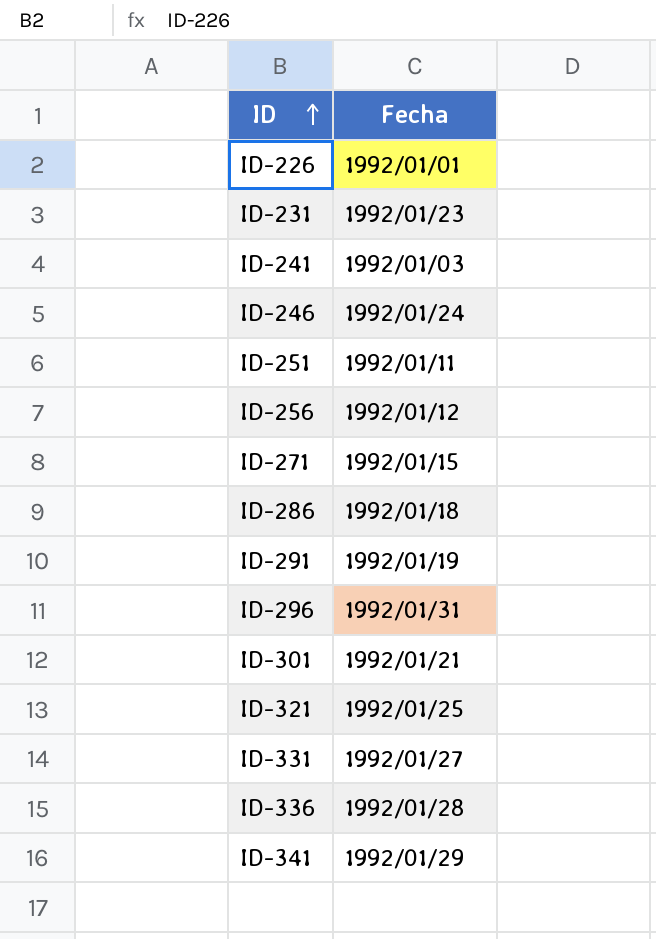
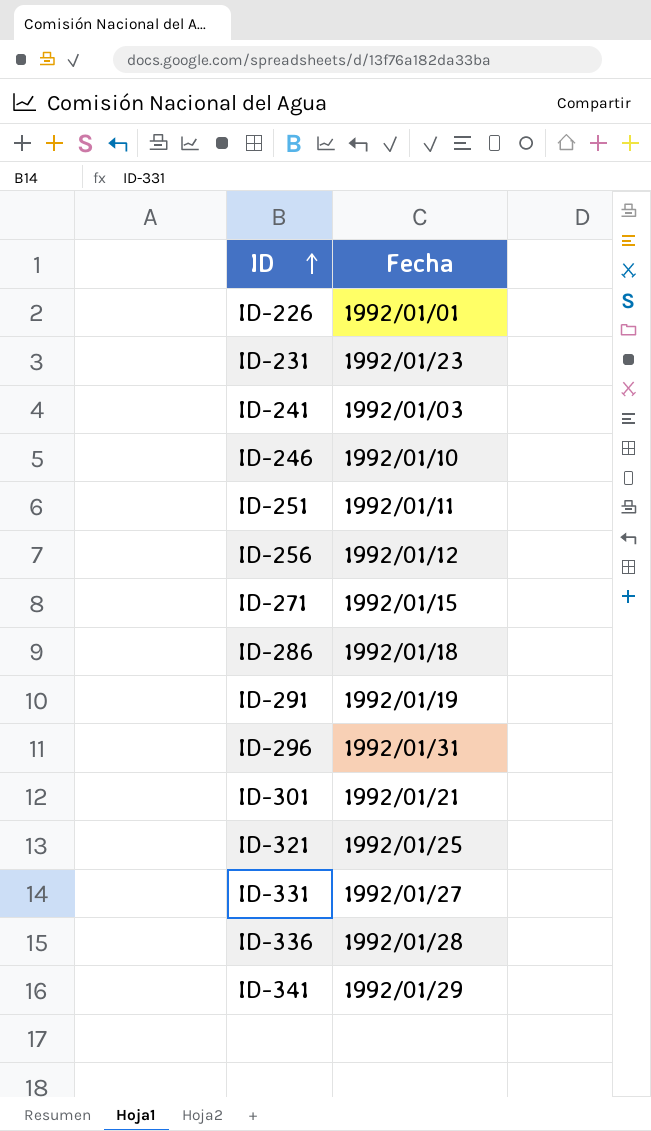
ID-246 | Fecha: 1992/01/24 -> 1992/01/10

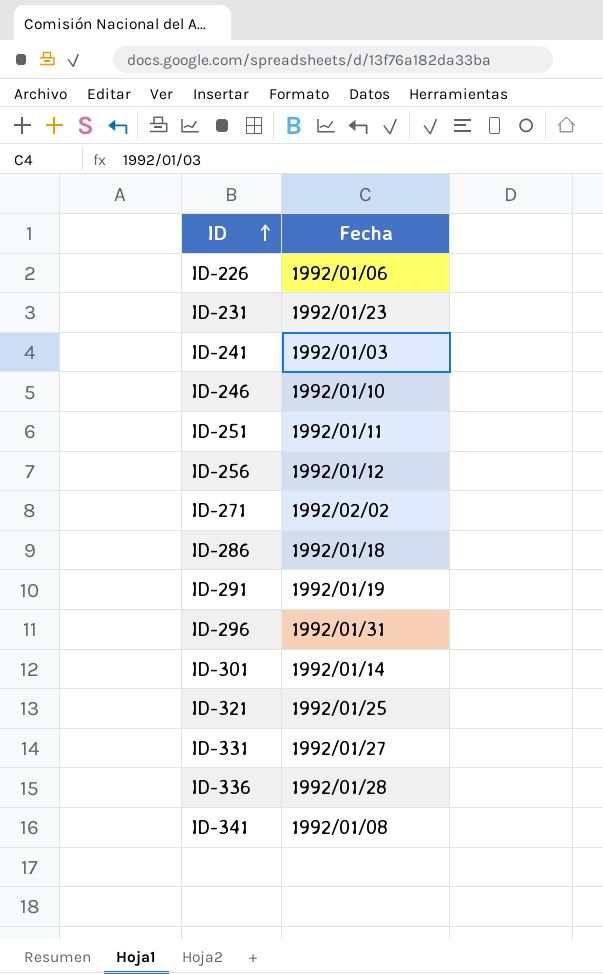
ID-226 | Fecha: 1992/01/01 -> 1992/01/06
ID-271 | Fecha: 1992/01/15 -> 1992/02/02
ID-301 | Fecha: 1992/01/21 -> 1992/01/14
ID-341 | Fecha: 1992/01/29 -> 1992/01/08

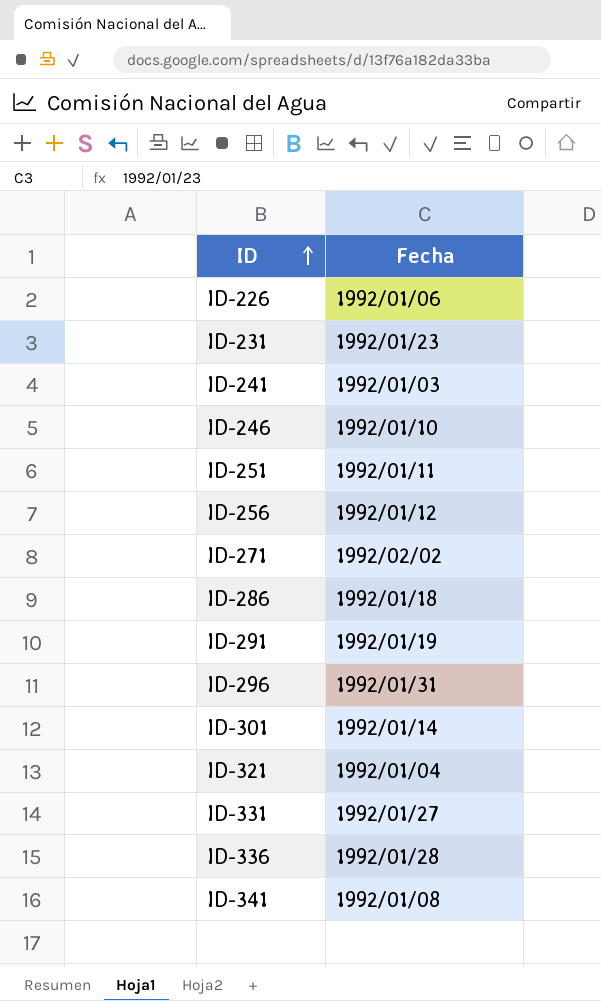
ID-321 | Fecha: 1992/01/25 -> 1992/01/04

